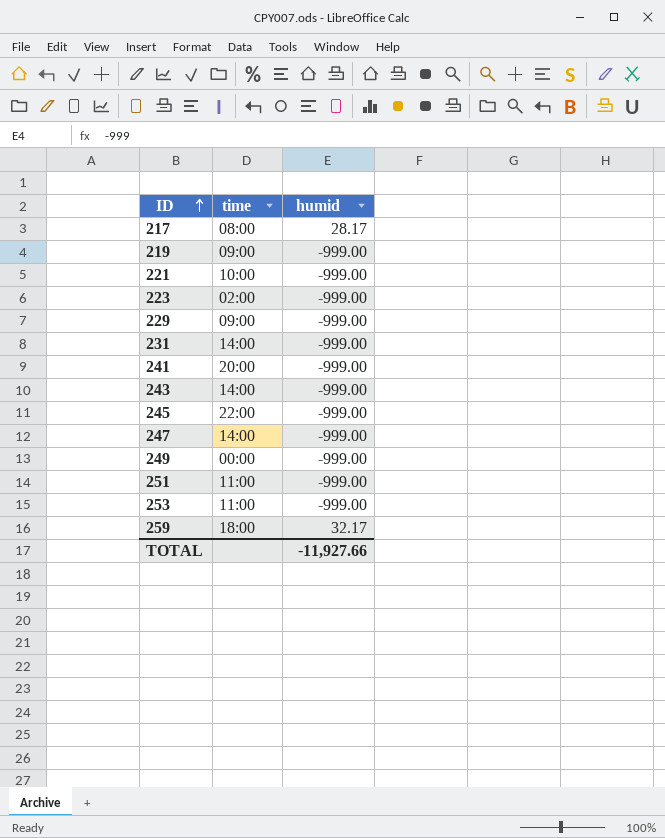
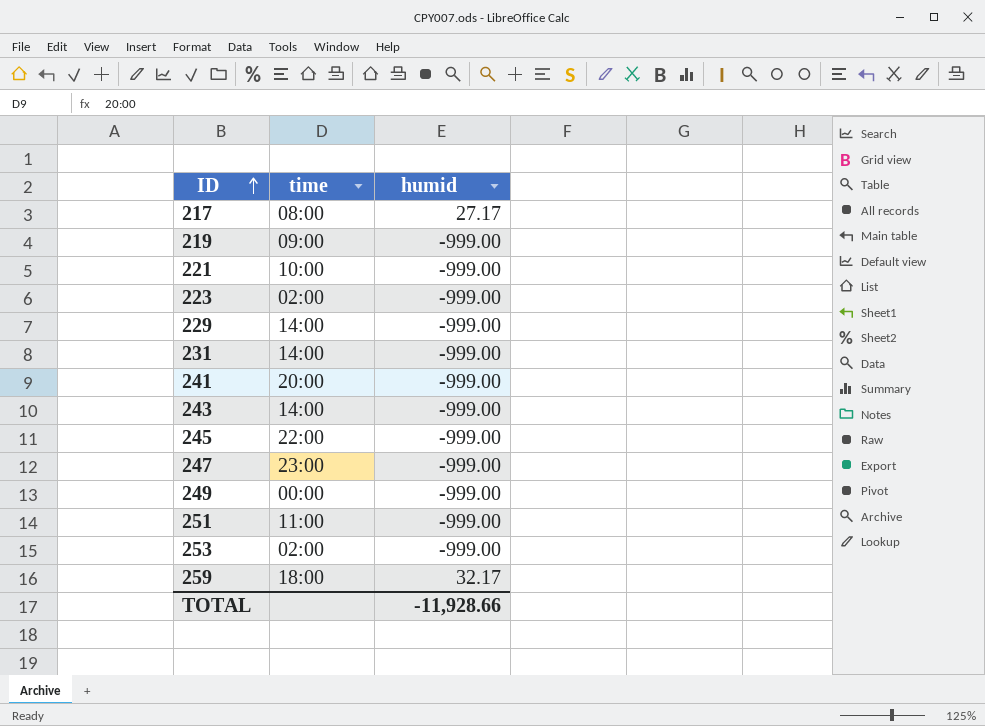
217 | humid: 28.17 -> 27.17
229 | time: 09:00 -> 14:00
247 | time: 14:00 -> 23:00
253 | time: 11:00 -> 02:00
TOTAL | humid: -11,927.66 -> -11,928.66

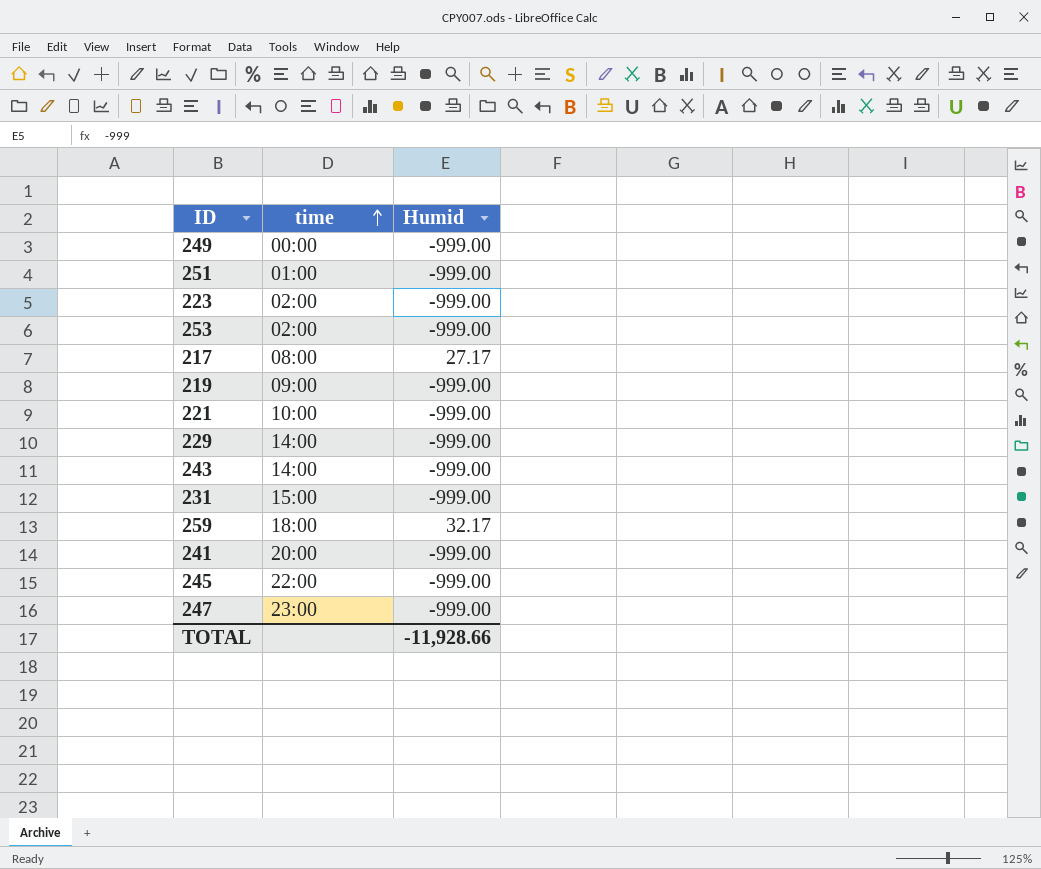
row order: ID ascending -> time ascending
column name: humid -> Humid
251 | time: 11:00 -> 01:00
231 | time: 14:00 -> 15:00

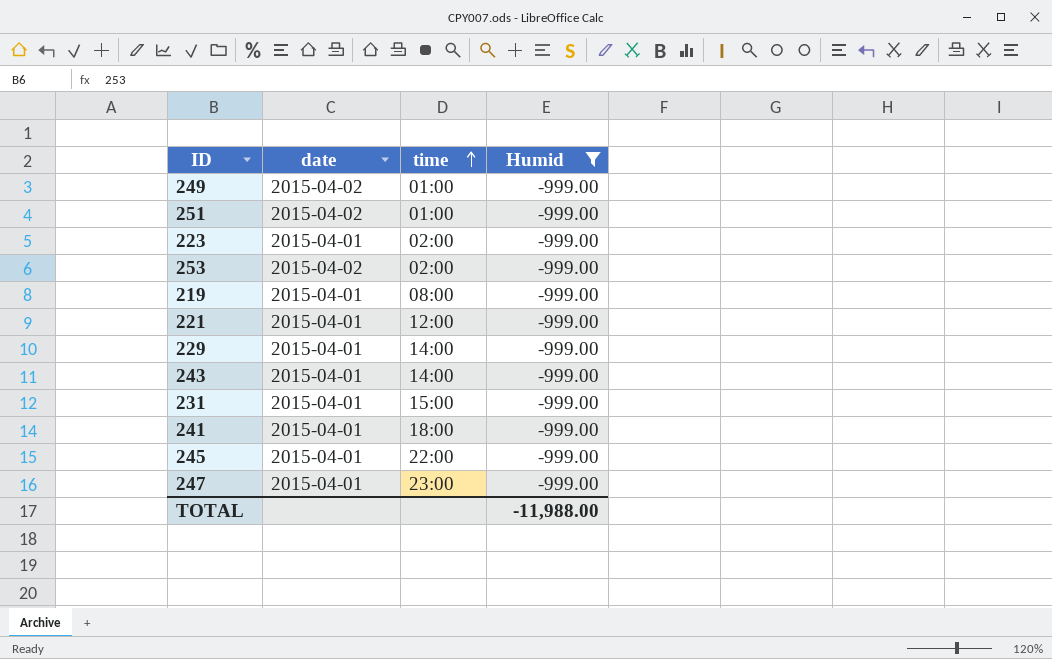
filter: none -> Humid = -999.00
column date | position: none -> 2
249 | time: 00:00 -> 01:00
219 | time: 09:00 -> 08:00
221 | time: 10:00 -> 12:00
241 | time: 20:00 -> 18:00
TOTAL | Humid: -11,928.66 -> -11,988.00

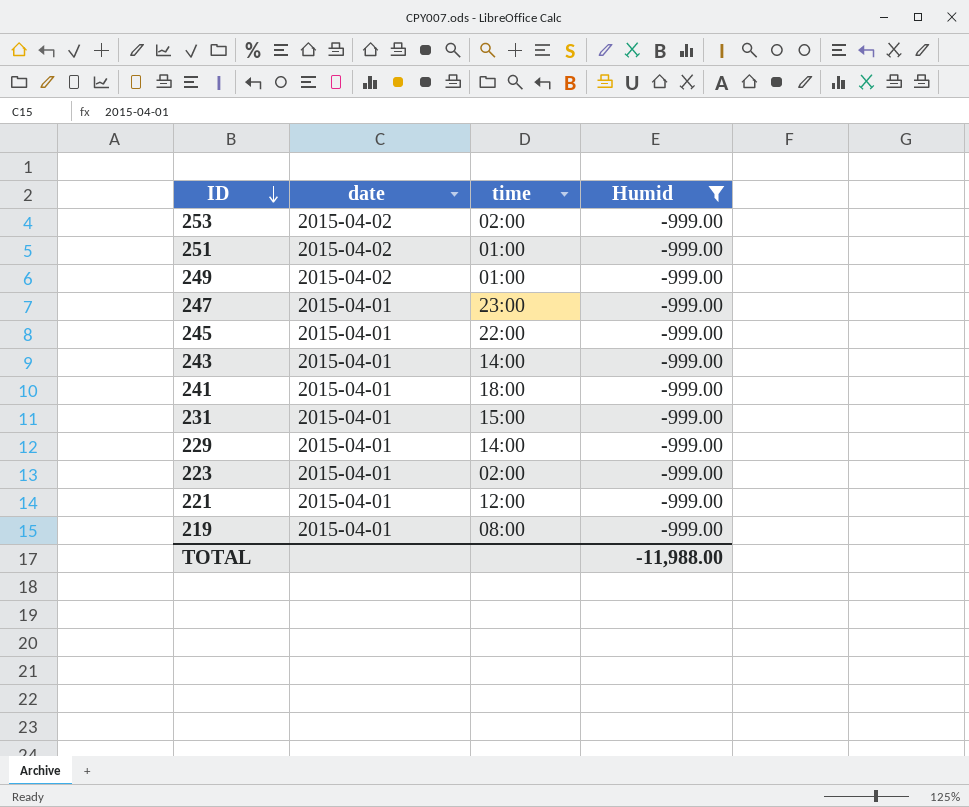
row order: time ascending -> ID descending

